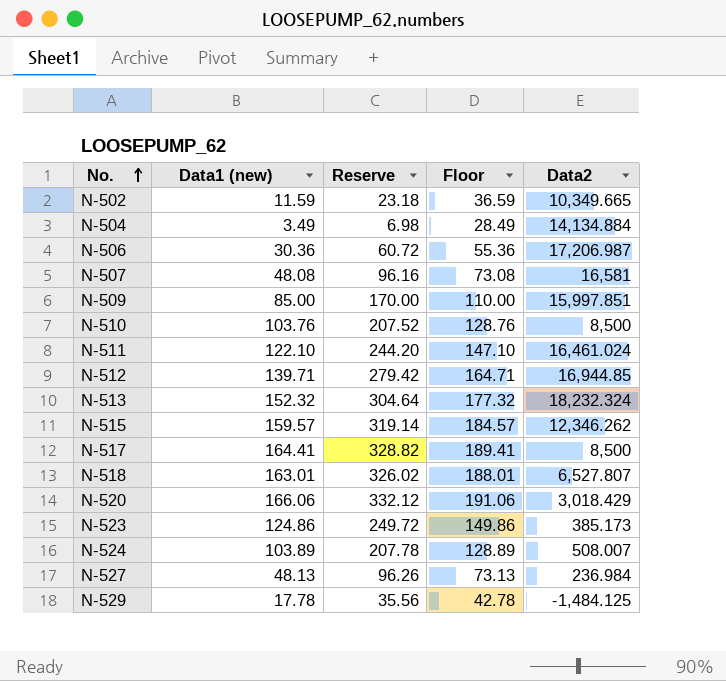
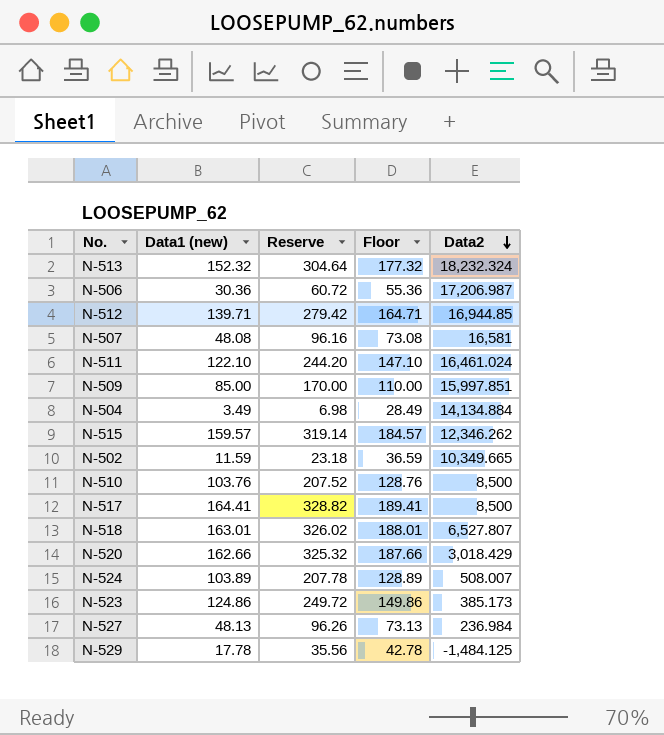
row order: No. ascending -> Data2 descending
N-520 | Data1 (new): 166.06 -> 162.66
N-520 | Reserve: 332.12 -> 325.32
N-520 | Floor: 191.06 -> 187.66

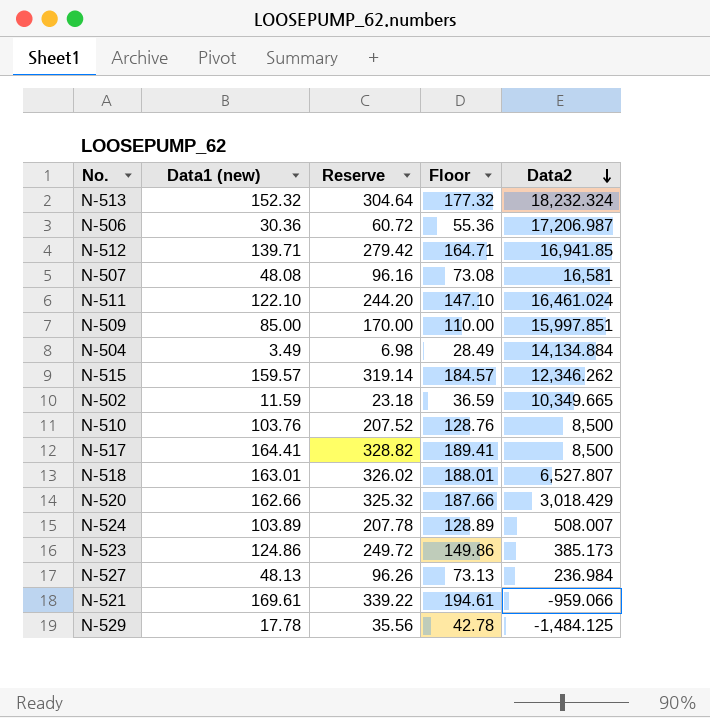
N-512 | Data2: 16,944.85 -> 16,941.85
row N-521: none -> 169.61 | 339.22 | 194.61 | -959.066

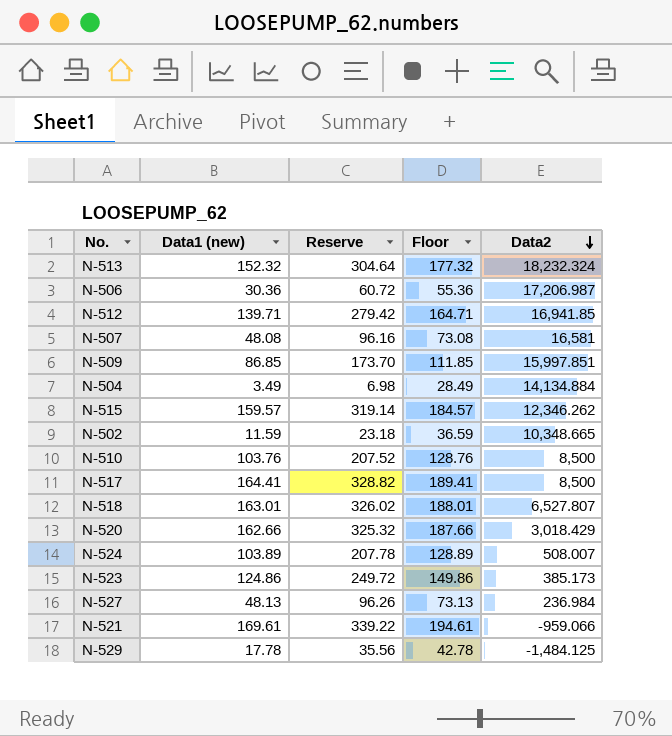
row N-511: 122.10 | 244.20 | 147.10 | 16,461.024 -> none
N-509 | Data1 (new): 85.00 -> 86.85
N-509 | Reserve: 170.00 -> 173.70
N-509 | Floor: 110.00 -> 111.85
N-502 | Data2: 10,349.665 -> 10,348.665

